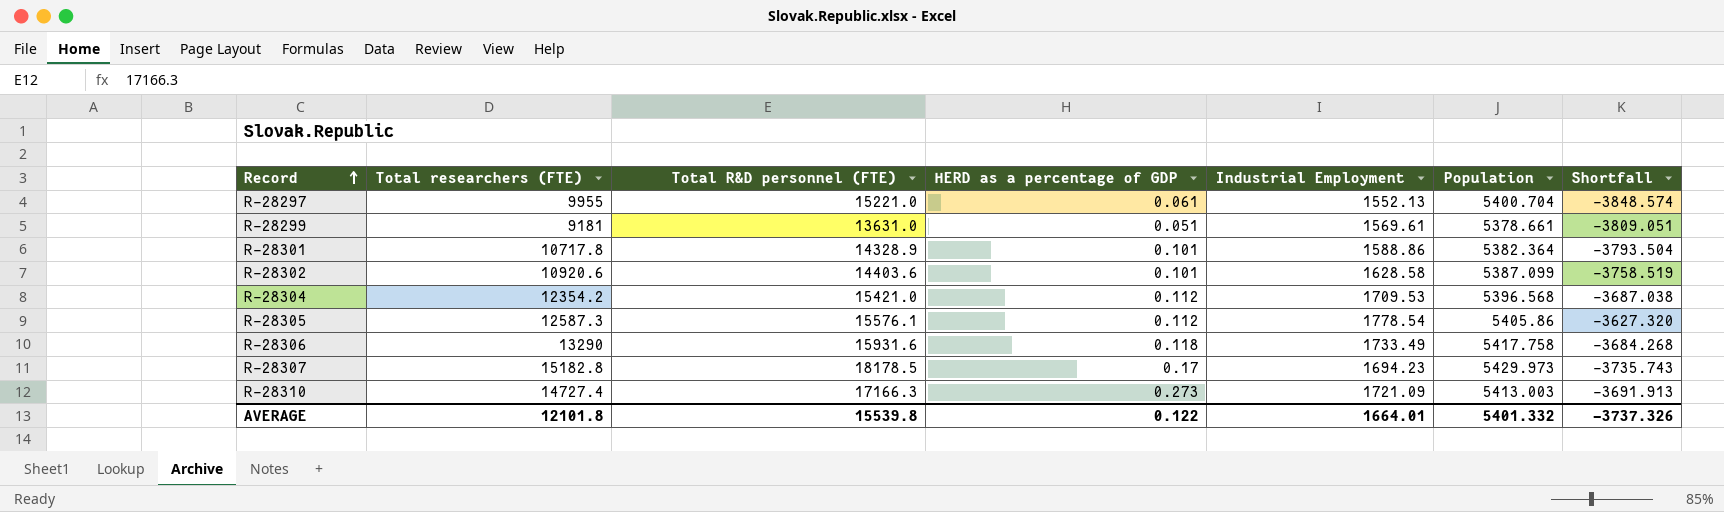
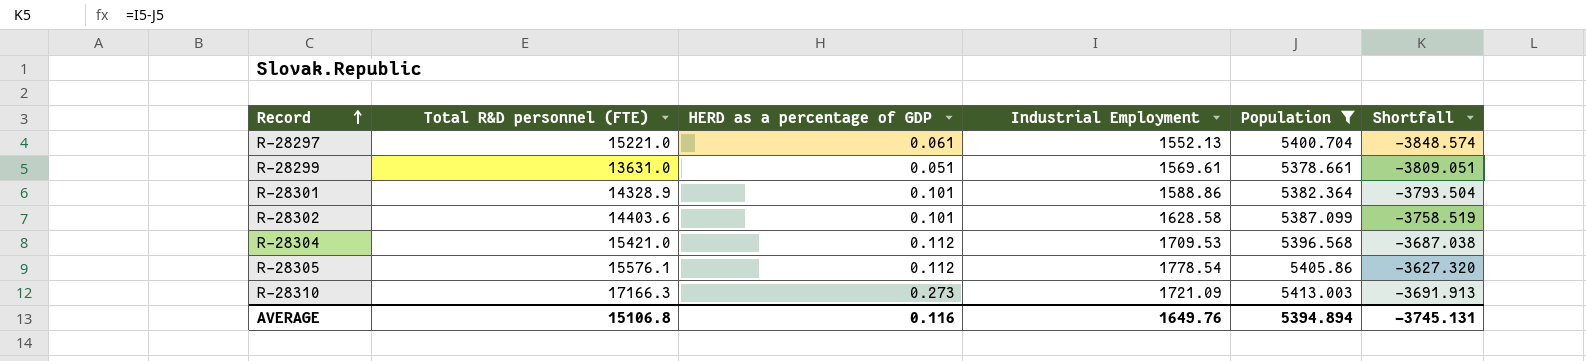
filter: none -> Population <= 5413.003
column Total researchers (FTE) | position: 2 -> none
AVERAGE | Total R&D personnel (FTE): 15539.8 -> 15106.8
AVERAGE | HERD as a percentage of GDP: 0.122 -> 0.116
AVERAGE | Industrial Employment: 1664.01 -> 1649.76
AVERAGE | Population: 5401.332 -> 5394.894
AVERAGE | Shortfall: -3737.326 -> -3745.131

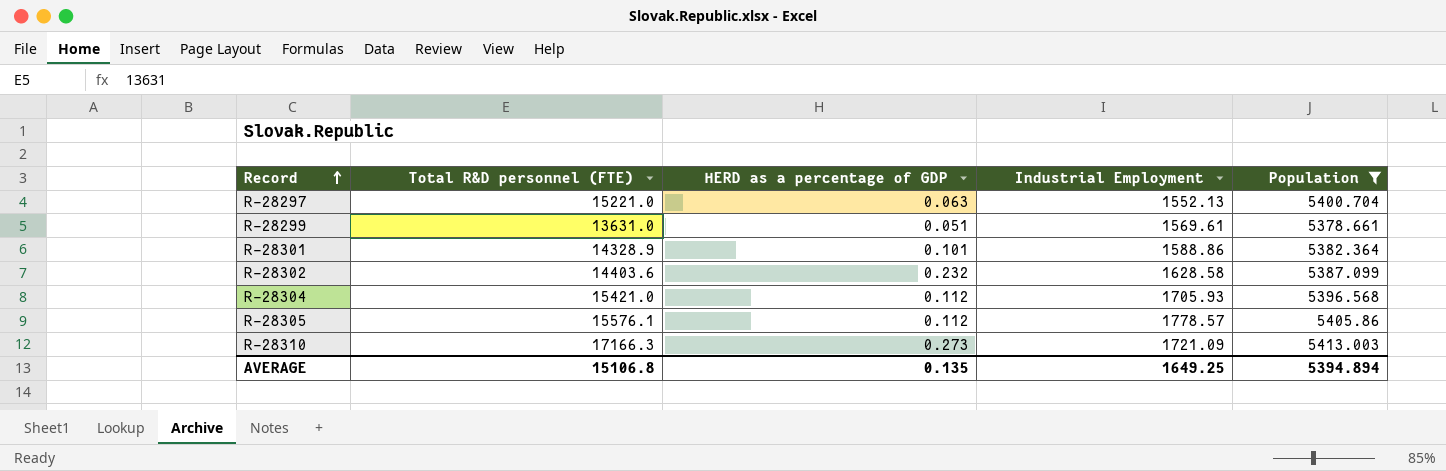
column Shortfall | formula: [Industrial Employment] - [Population] -> none
R-28297 | HERD as a percentage of GDP: 0.061 -> 0.063
R-28302 | HERD as a percentage of GDP: 0.101 -> 0.232
R-28304 | Industrial Employment: 1709.53 -> 1705.93
R-28305 | Industrial Employment: 1778.54 -> 1778.57
AVERAGE | HERD as a percentage of GDP: 0.116 -> 0.135
AVERAGE | Industrial Employment: 1649.76 -> 1649.25

